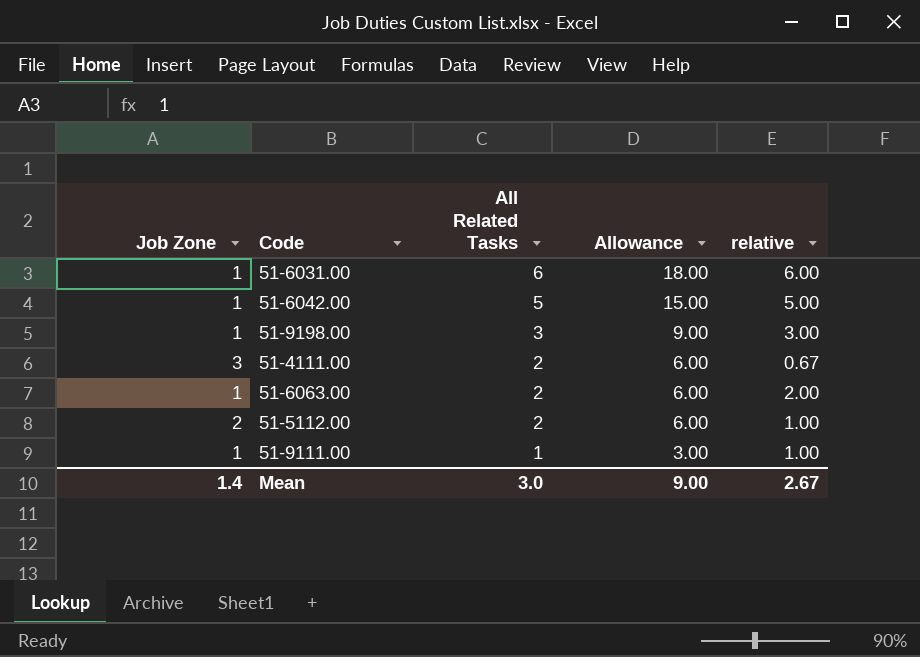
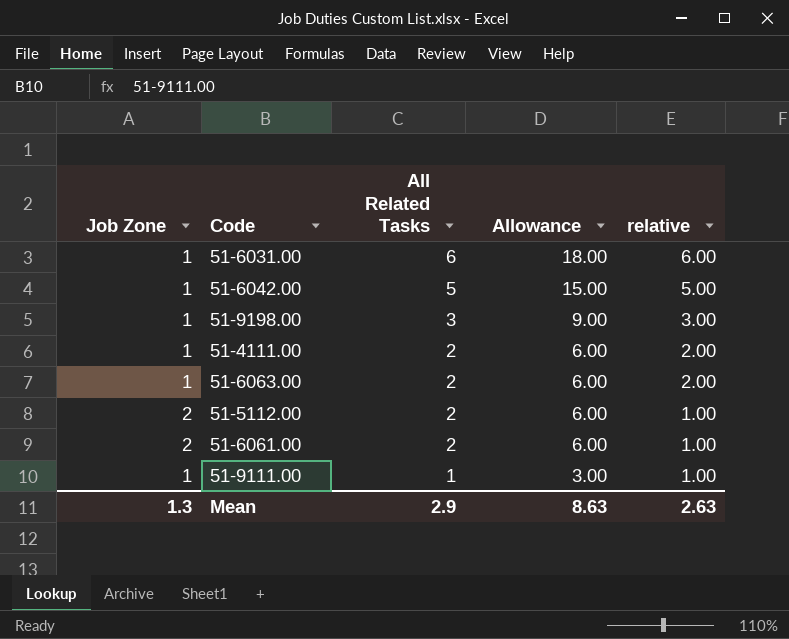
51-4111.00 | Job Zone: 3 -> 1
51-4111.00 | relative: 0.67 -> 2.00
row 51-6061.00: none -> 2 | 2 | 6.00 | 1.00
Mean | Job Zone: 1.4 -> 1.3
Mean | All Related Tasks: 3.0 -> 2.9
Mean | Allowance: 9.00 -> 8.63
Mean | relative: 2.67 -> 2.63

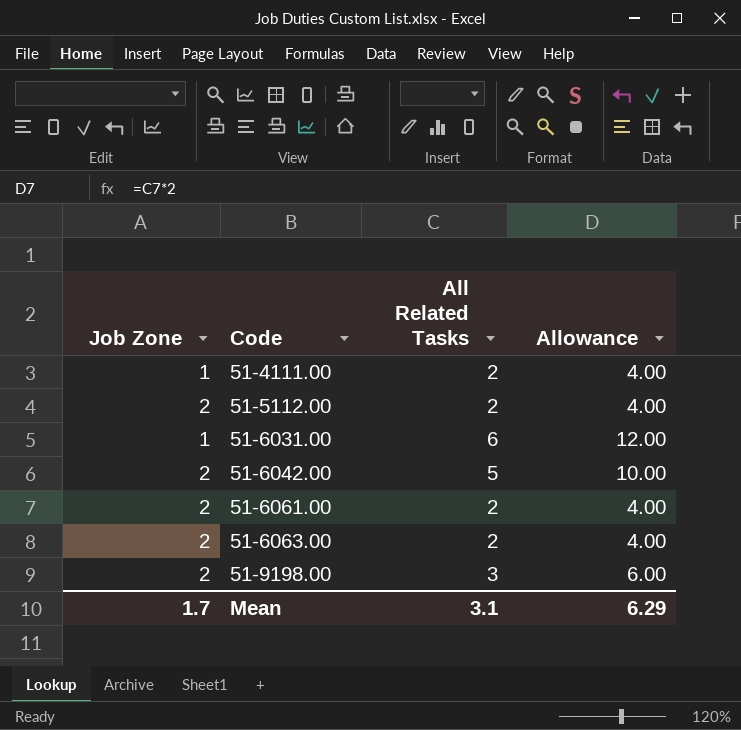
row order: All Related Tasks descending -> Code ascending
column relative | formula: [All Related Tasks] / [Job Zone] -> none
column Allowance | formula: [All Related Tasks] * 3 -> [All Related Tasks] * 2
row 51-9111.00: 1 | 1 | 3.00 | 1.00 -> none
51-6042.00 | Job Zone: 1 -> 2
51-6063.00 | Job Zone: 1 -> 2
51-9198.00 | Job Zone: 1 -> 2
Mean | Job Zone: 1.3 -> 1.7
Mean | All Related Tasks: 2.9 -> 3.1
Mean | Allowance: 8.63 -> 6.29

